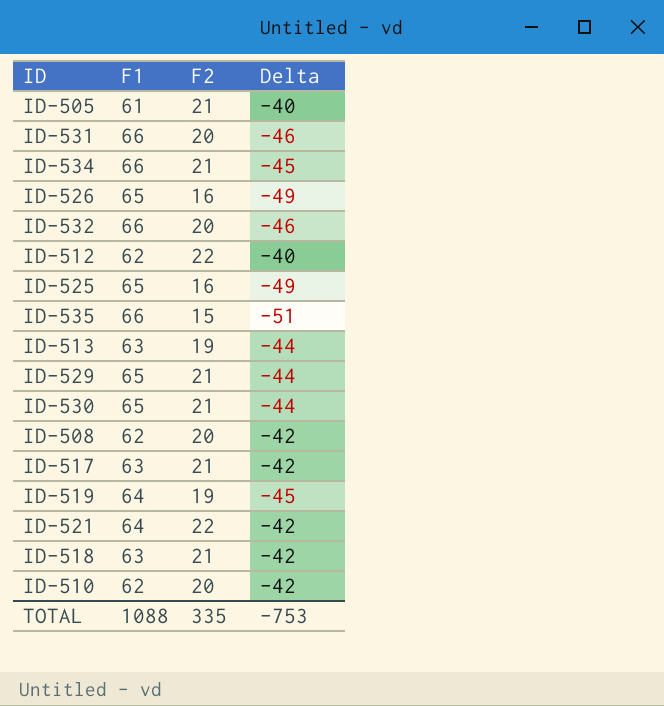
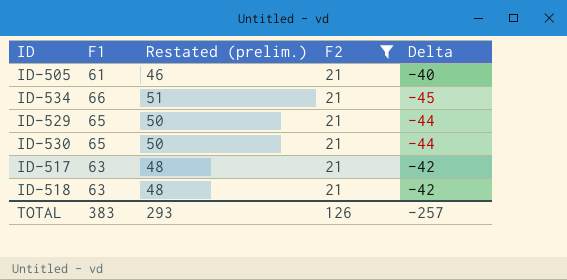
filter: none -> F2 = 21
column Restated (prelim.) | formula: none -> [F1] - 15
TOTAL | F1: 1088 -> 383
TOTAL | F2: 335 -> 126
TOTAL | Delta: -753 -> -257

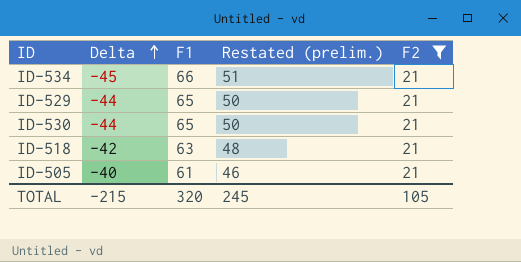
row order: none -> Delta ascending
column Delta | position: 5 -> 2
row ID-517: 63 | 48 | 21 | -42 -> none
TOTAL | Delta: -257 -> -215
TOTAL | F1: 383 -> 320
TOTAL | Restated (prelim.): 293 -> 245
TOTAL | F2: 126 -> 105

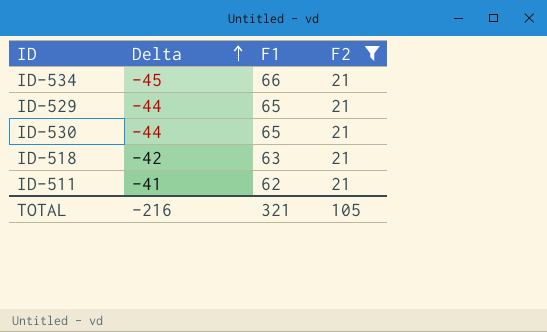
column Restated (prelim.) | formula: [F1] - 15 -> none
row ID-505: -40 | 61 | 46 | 21 -> none
row ID-511: none -> -41 | 62 | 21
TOTAL | Delta: -215 -> -216
TOTAL | F1: 320 -> 321

